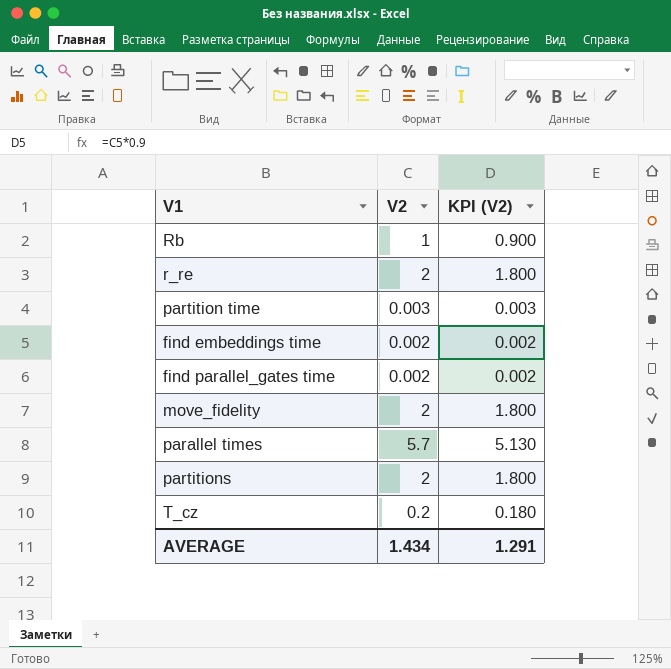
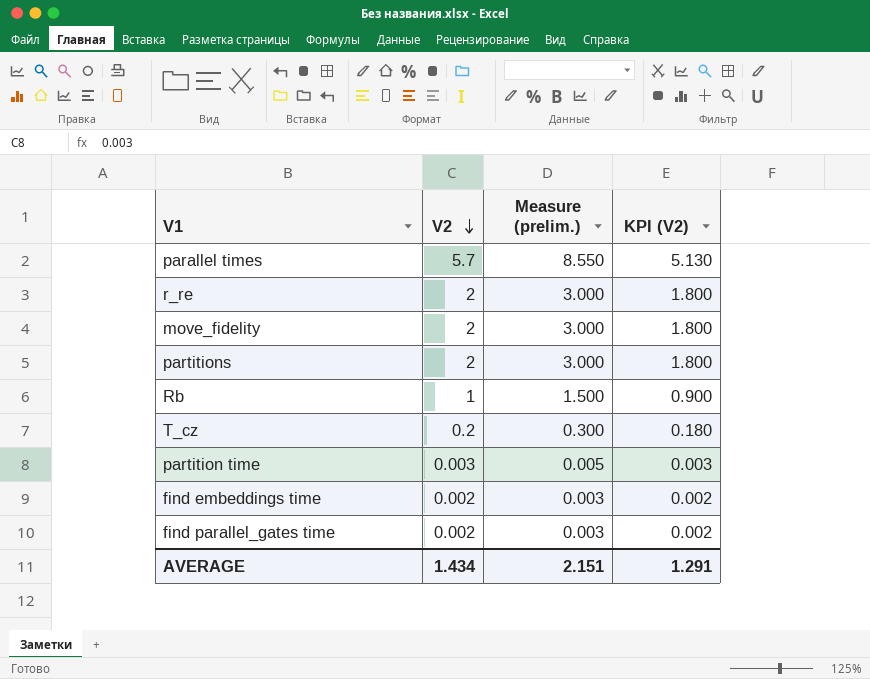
row order: none -> V2 descending
column Measure (prelim.) | formula: none -> [V2] * 1.5

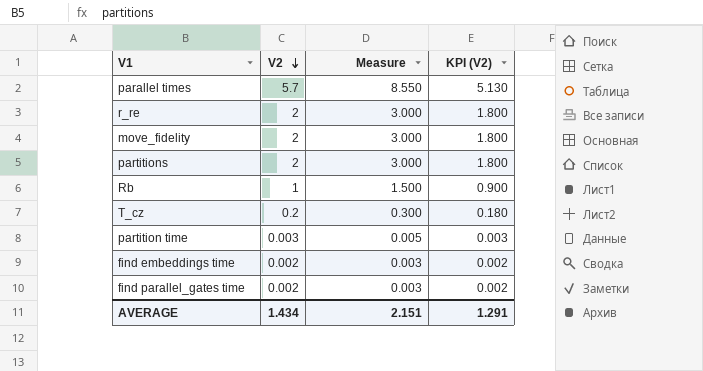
column name: Measure (prelim.) -> Measure

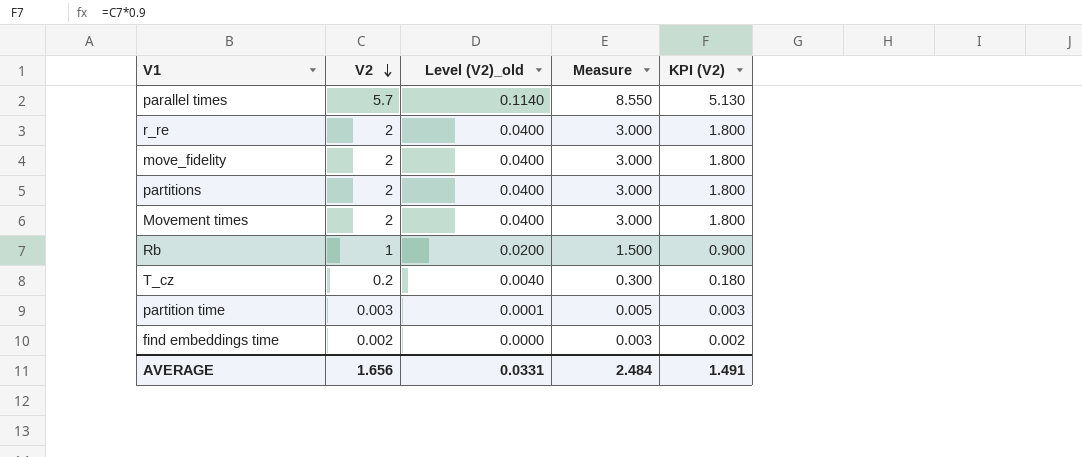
column Level (V2)_old | formula: none -> [V2] * 0.02
row find parallel_gates time: 0.002 | 0.003 | 0.002 -> none
row Movement times: none -> 2 | 0.0400 | 3.000 | 1.800
AVERAGE | V2: 1.434 -> 1.656
AVERAGE | Measure: 2.151 -> 2.484
AVERAGE | KPI (V2): 1.291 -> 1.491

